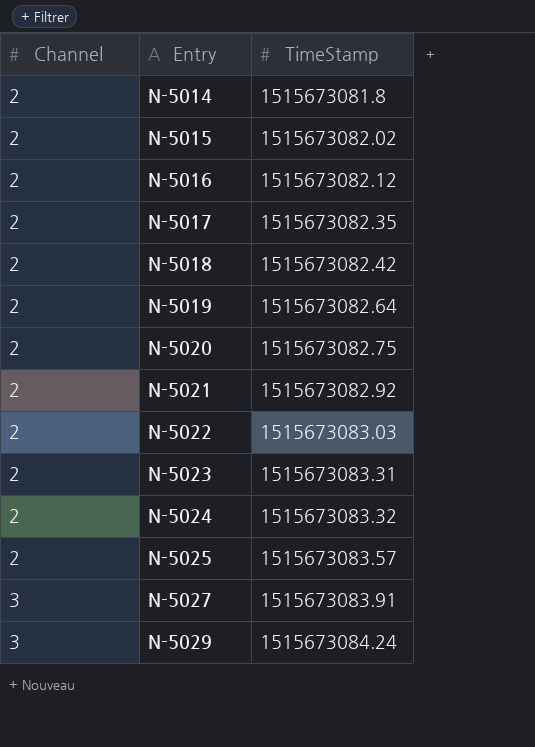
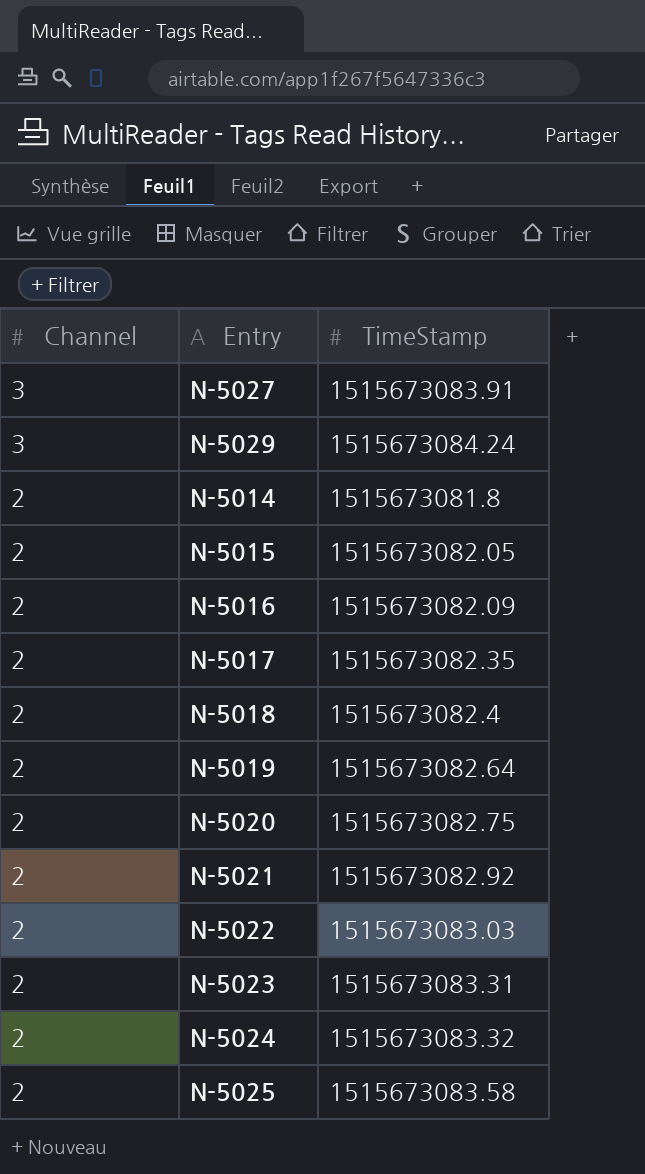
row order: Channel ascending -> Channel descending
N-5015 | TimeStamp: 1515673082.02 -> 1515673082.05
N-5016 | TimeStamp: 1515673082.12 -> 1515673082.09
N-5018 | TimeStamp: 1515673082.42 -> 1515673082.4
N-5025 | TimeStamp: 1515673083.57 -> 1515673083.58

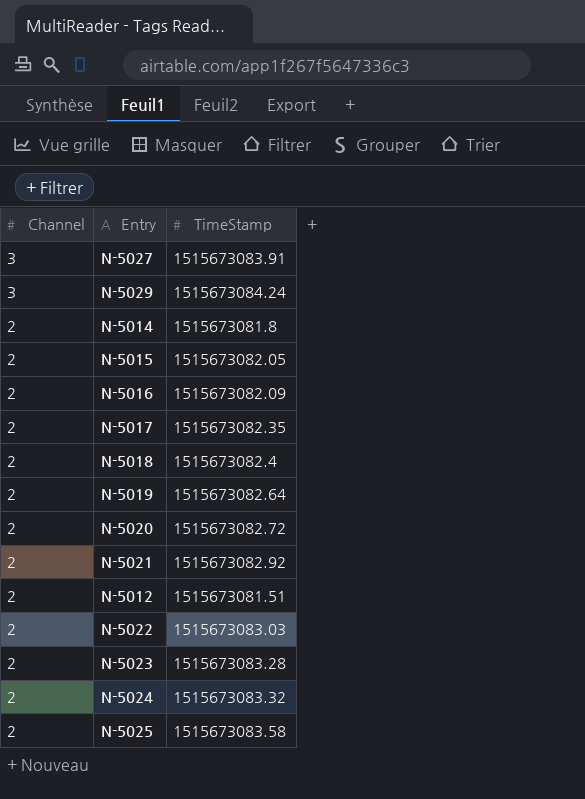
N-5020 | TimeStamp: 1515673082.75 -> 1515673082.72
row N-5012: none -> 2 | 1515673081.51
N-5023 | TimeStamp: 1515673083.31 -> 1515673083.28

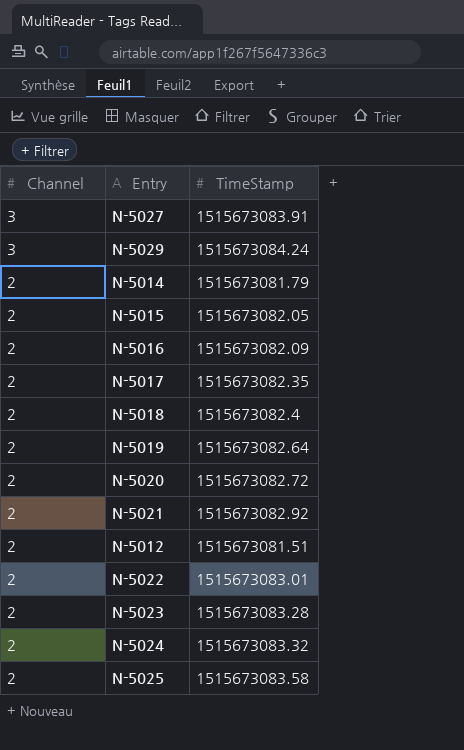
N-5014 | TimeStamp: 1515673081.8 -> 1515673081.79
N-5022 | TimeStamp: 1515673083.03 -> 1515673083.01

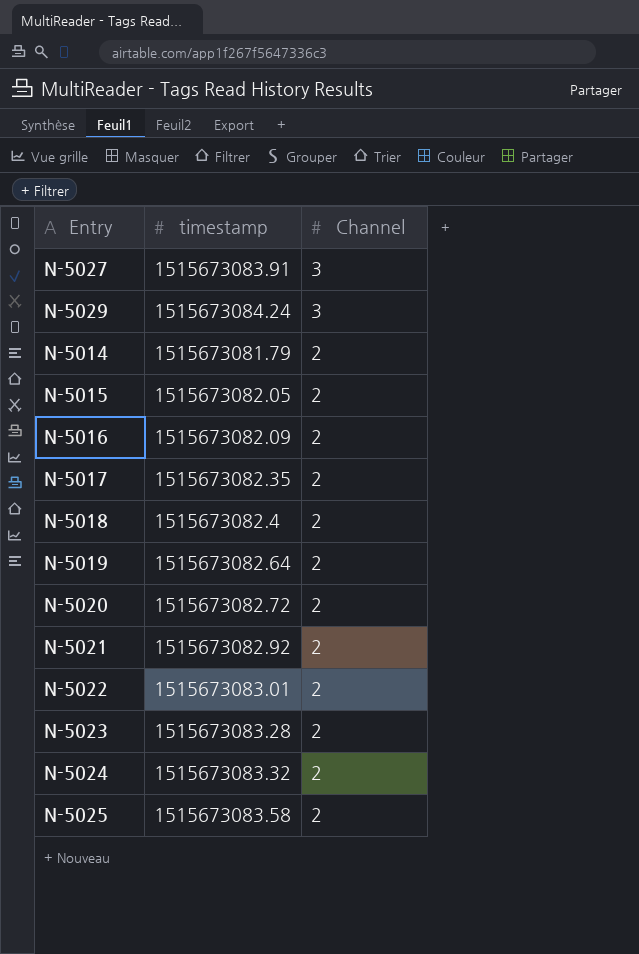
column name: TimeStamp -> timestamp
column Channel | position: 1 -> 3
row N-5012: 2 | 1515673081.51 -> none

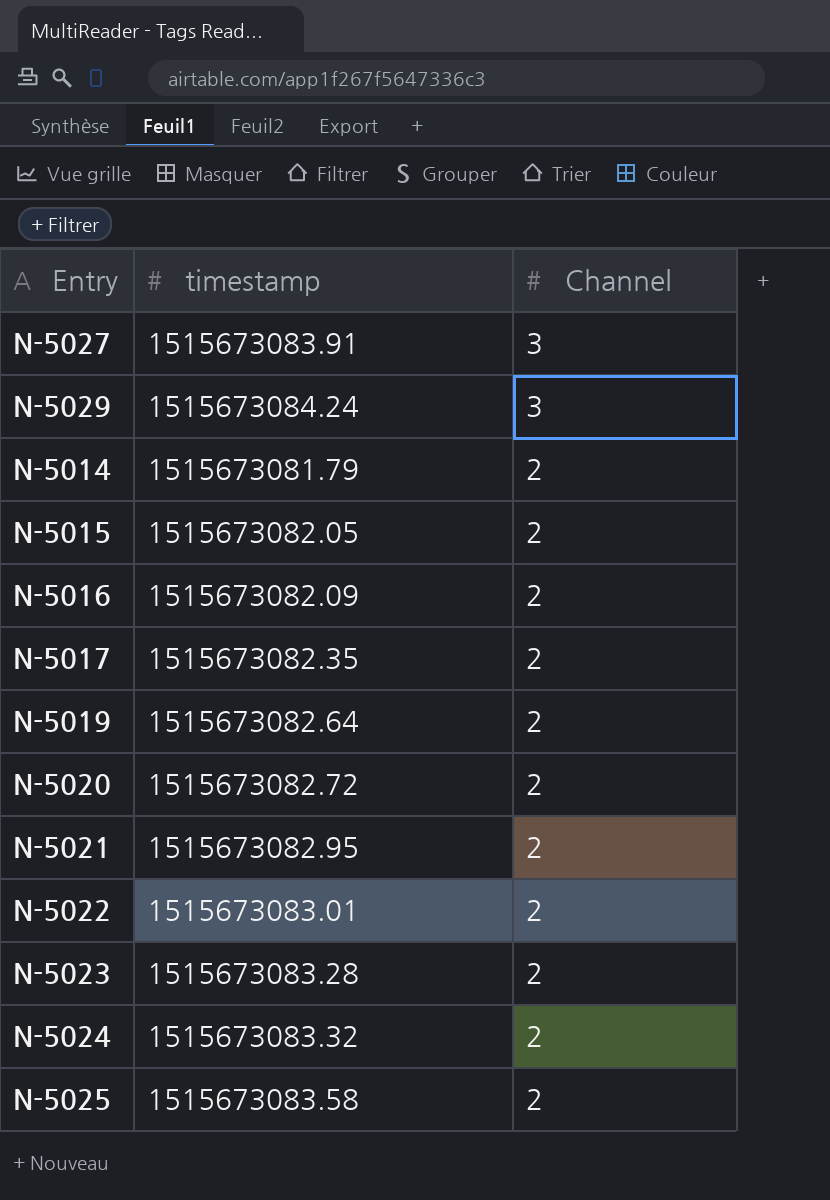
row N-5018: 1515673082.4 | 2 -> none
N-5021 | timestamp: 1515673082.92 -> 1515673082.95

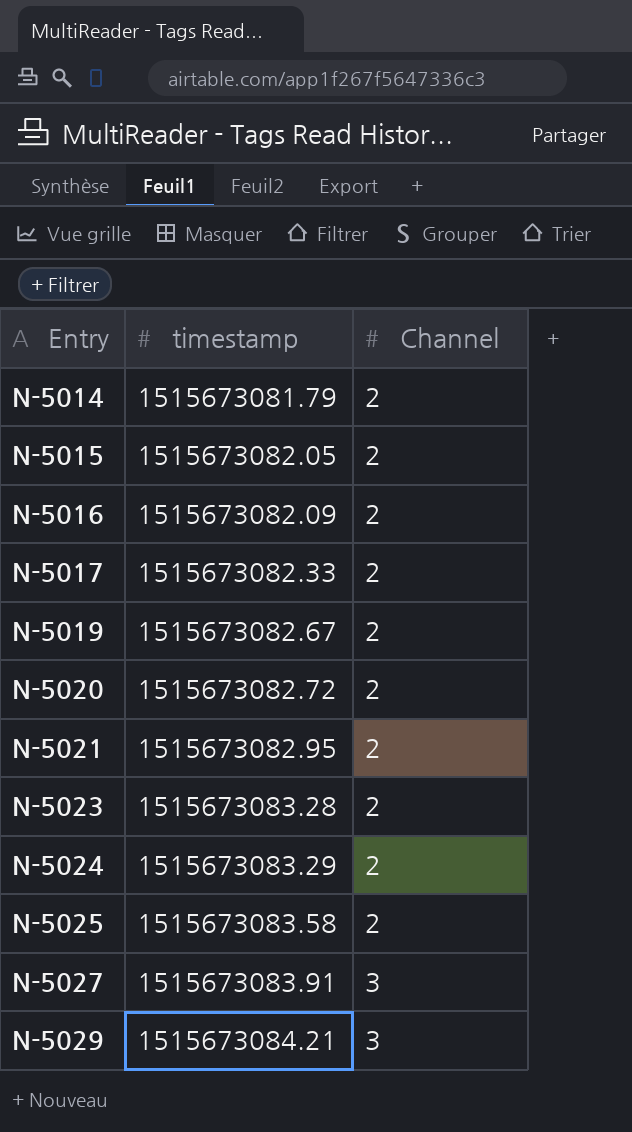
row order: Channel descending -> Entry ascending
row N-5022: 1515673083.01 | 2 -> none
N-5017 | timestamp: 1515673082.35 -> 1515673082.33
N-5019 | timestamp: 1515673082.64 -> 1515673082.67
N-5024 | timestamp: 1515673083.32 -> 1515673083.29
N-5029 | timestamp: 1515673084.24 -> 1515673084.21

